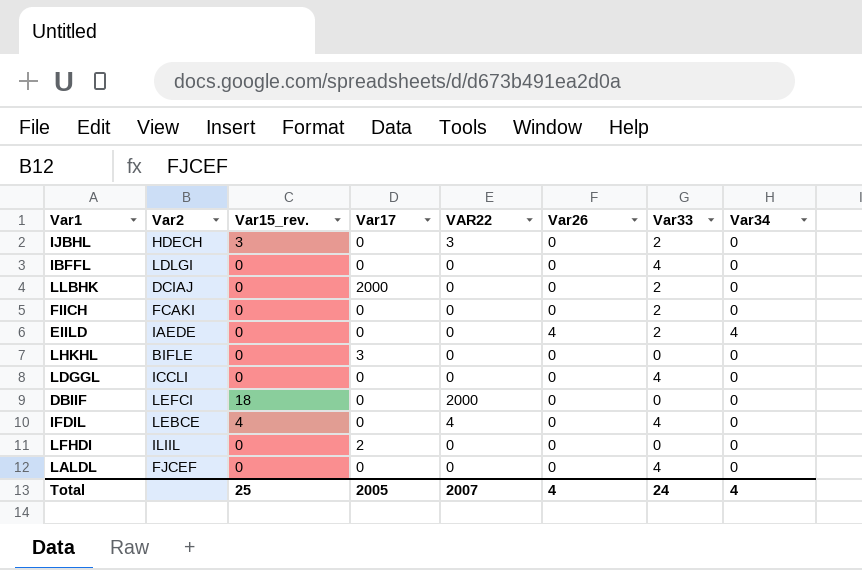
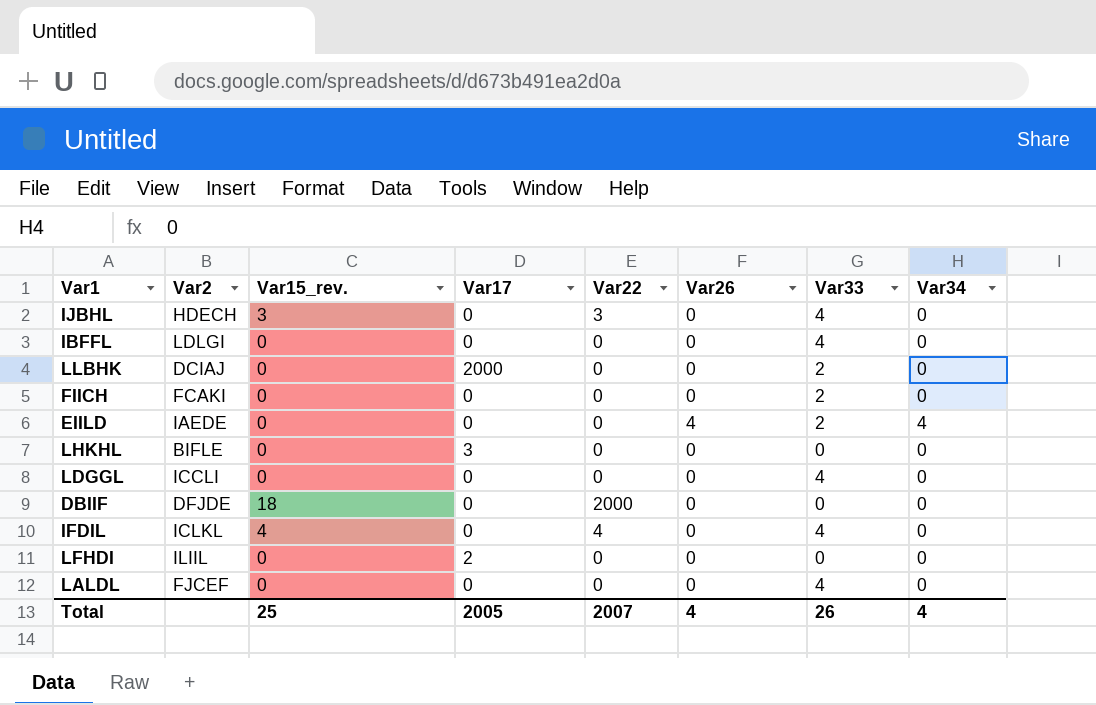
column name: VAR22 -> Var22
IJBHL | Var33: 2 -> 4
DBIIF | Var2: LEFCI -> DFJDE
IFDIL | Var2: LEBCE -> ICLKL
Total | Var33: 24 -> 26

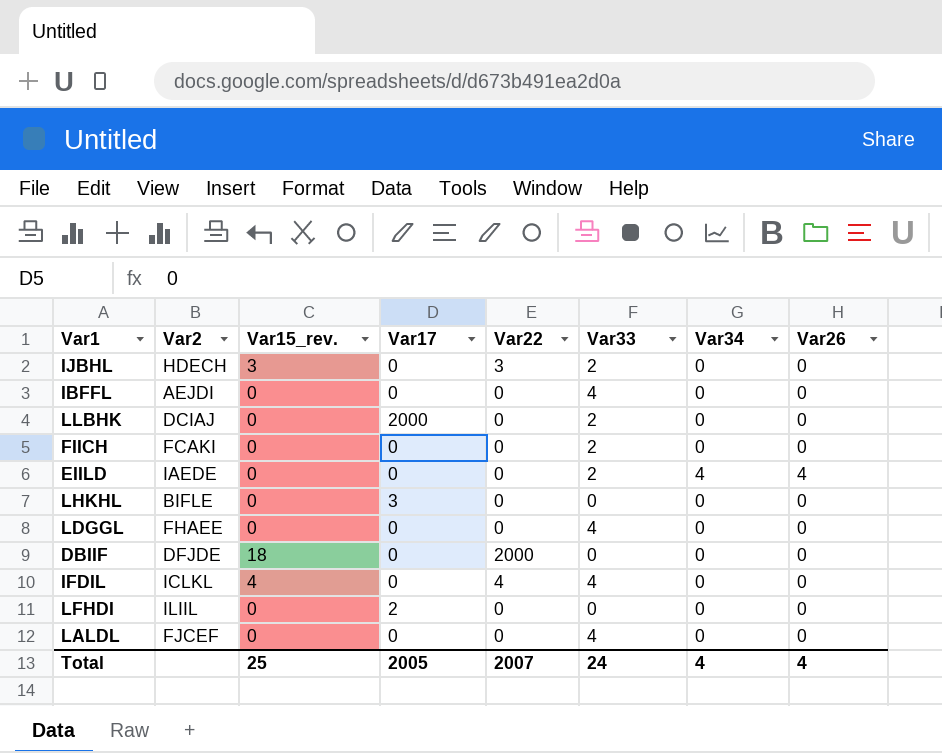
column Var26 | position: 6 -> 8
IJBHL | Var33: 4 -> 2
IBFFL | Var2: LDLGI -> AEJDI
LDGGL | Var2: ICCLI -> FHAEE
Total | Var33: 26 -> 24

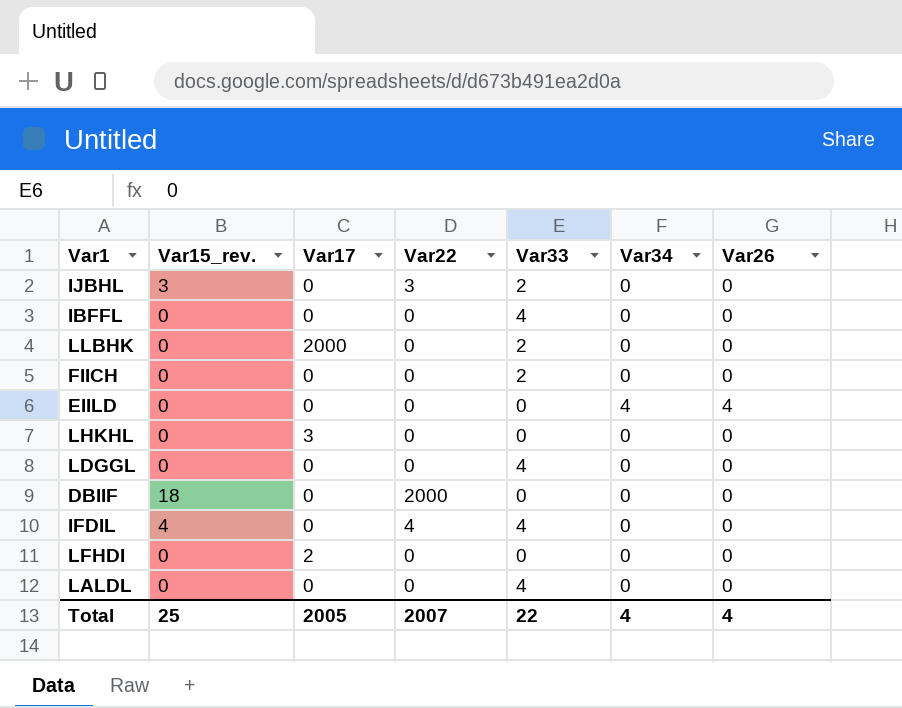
column Var2 | position: 2 -> none
EIILD | Var33: 2 -> 0
Total | Var33: 24 -> 22

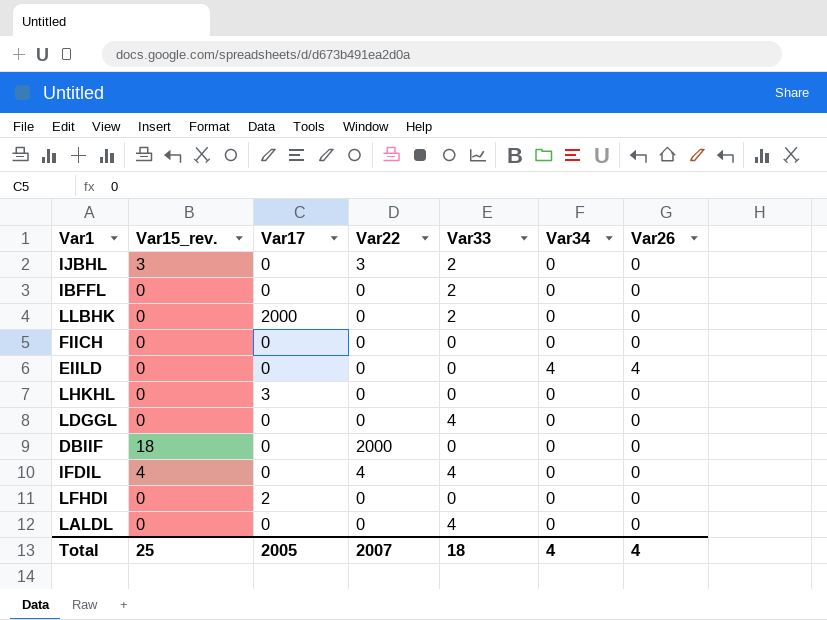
IBFFL | Var33: 4 -> 2
FIICH | Var33: 2 -> 0
Total | Var33: 22 -> 18

